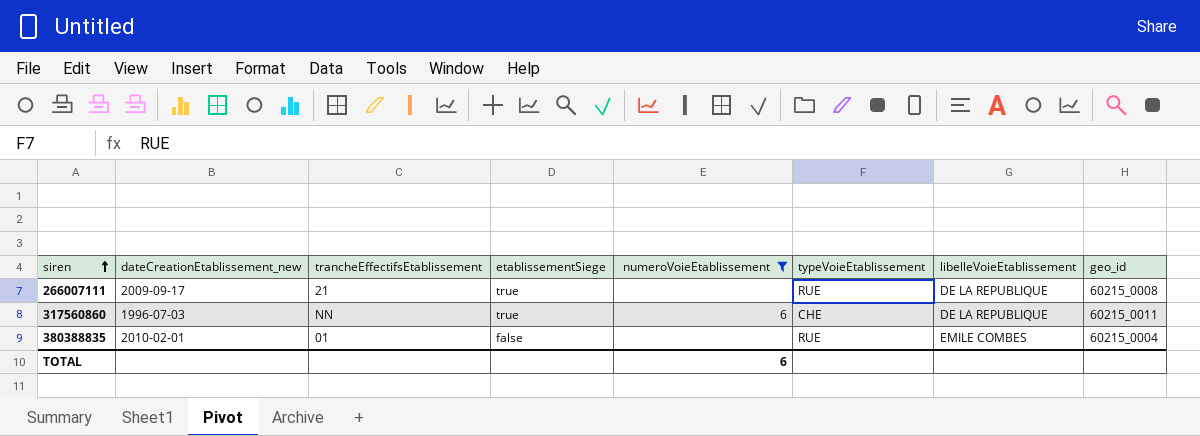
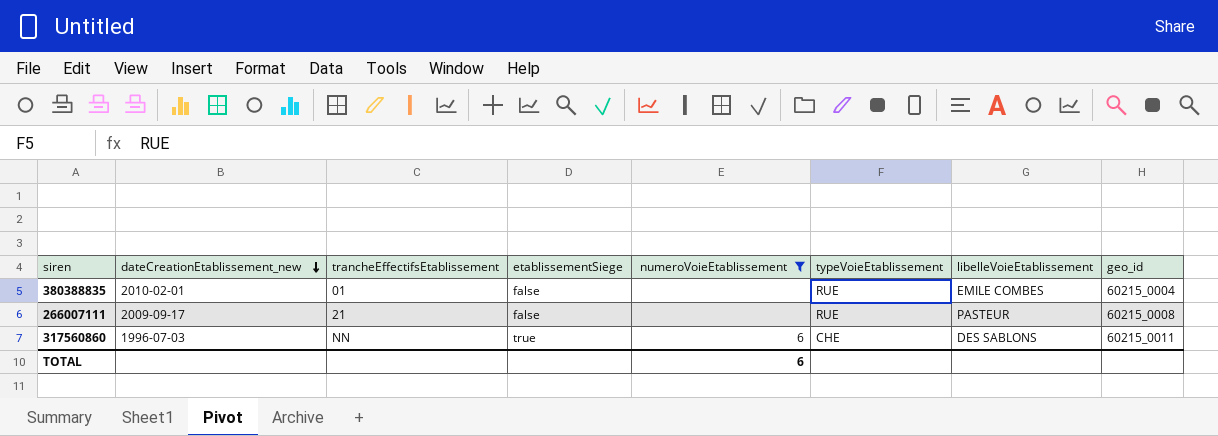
row order: siren ascending -> dateCreationEtablissement_new descending
266007111 | etablissementSiege: true -> false
266007111 | libelleVoieEtablissement: DE LA REPUBLIQUE -> PASTEUR
317560860 | libelleVoieEtablissement: DE LA REPUBLIQUE -> DES SABLONS

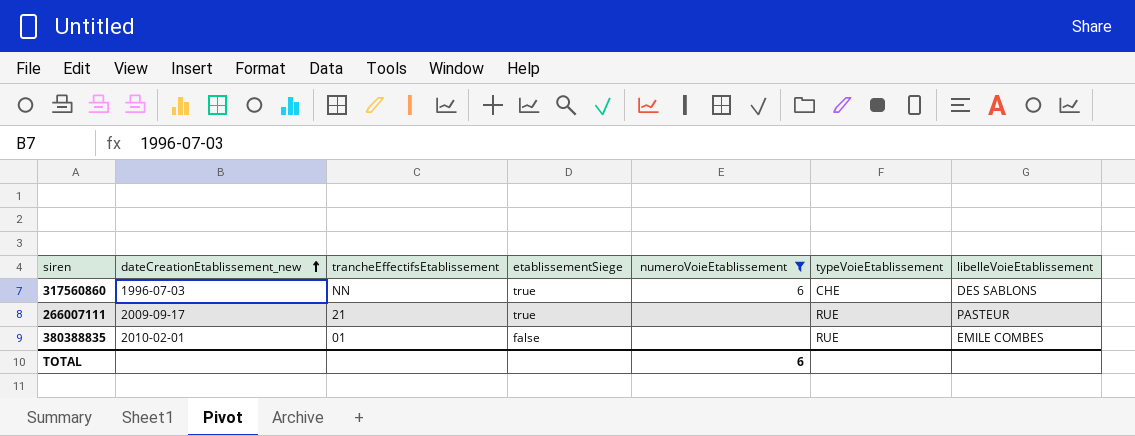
row order: dateCreationEtablissement_new descending -> dateCreationEtablissement_new ascending
column geo_id | position: 8 -> none
266007111 | etablissementSiege: false -> true

